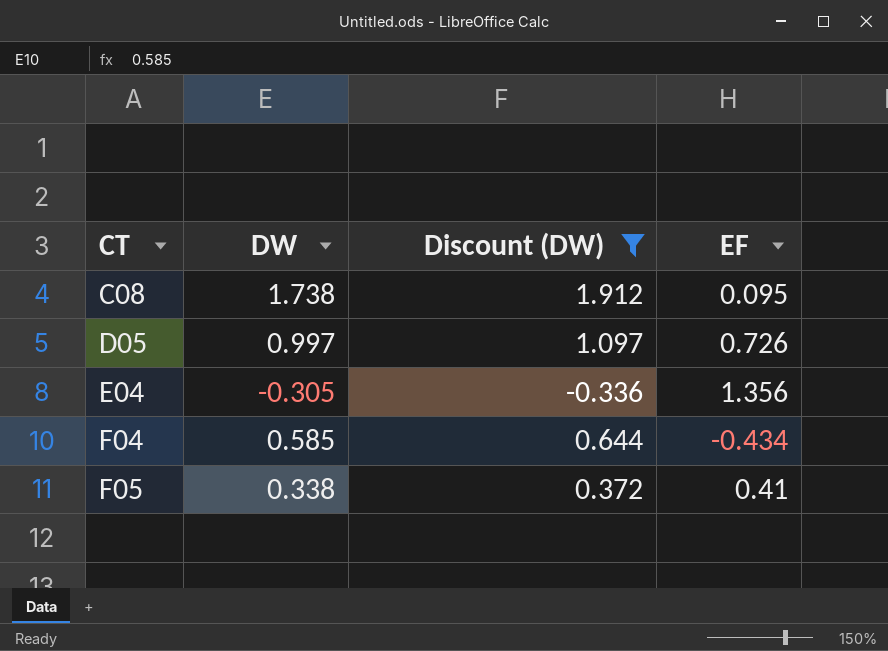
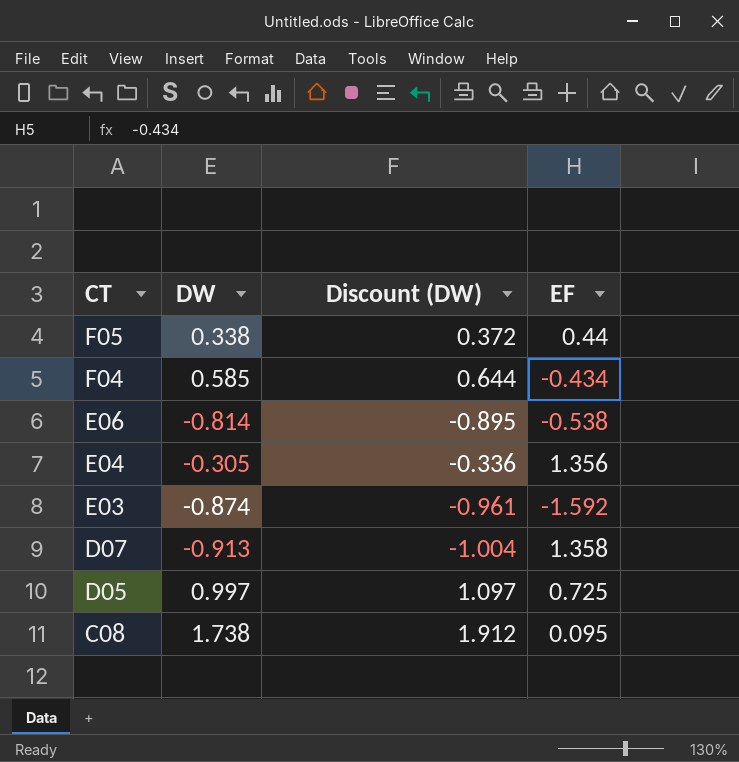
filter: Discount (DW) >= -0.336 -> none
row order: CT ascending -> CT descending
F05 | EF: 0.41 -> 0.44
D05 | EF: 0.726 -> 0.725

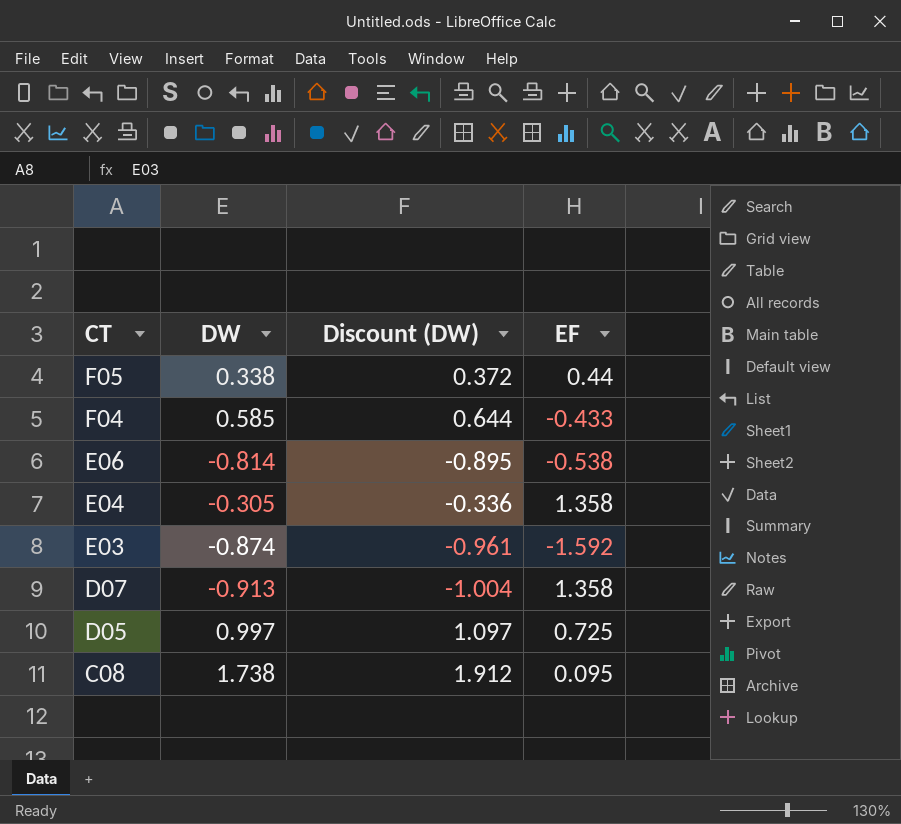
F04 | EF: -0.434 -> -0.433
E04 | EF: 1.356 -> 1.358

